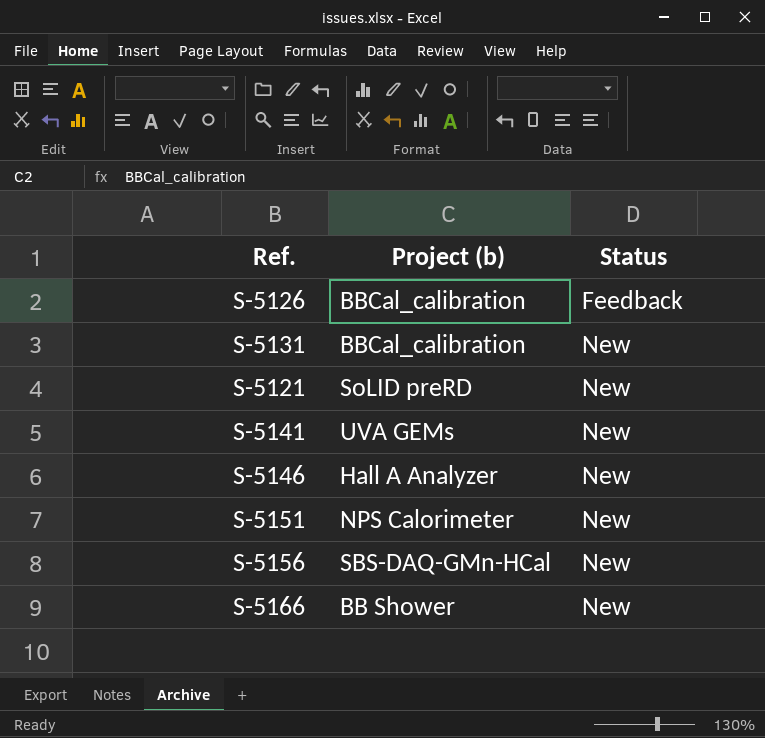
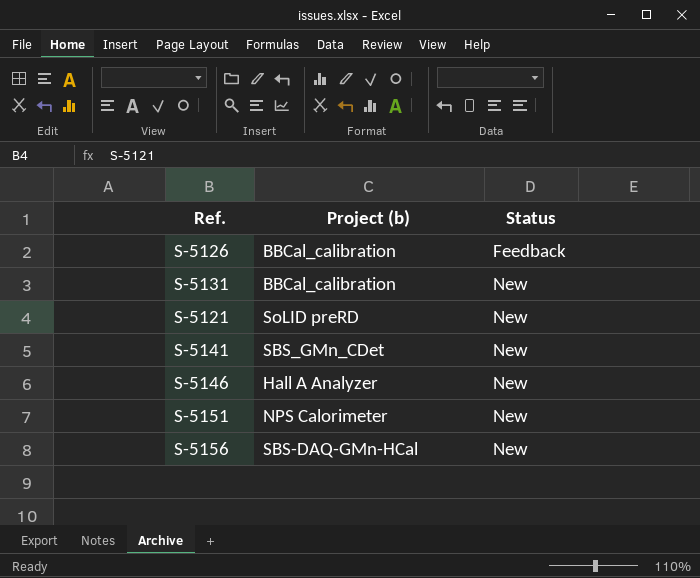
row S-5166: BB Shower | New -> none
S-5141 | Project (b): UVA GEMs -> SBS_GMn_CDet

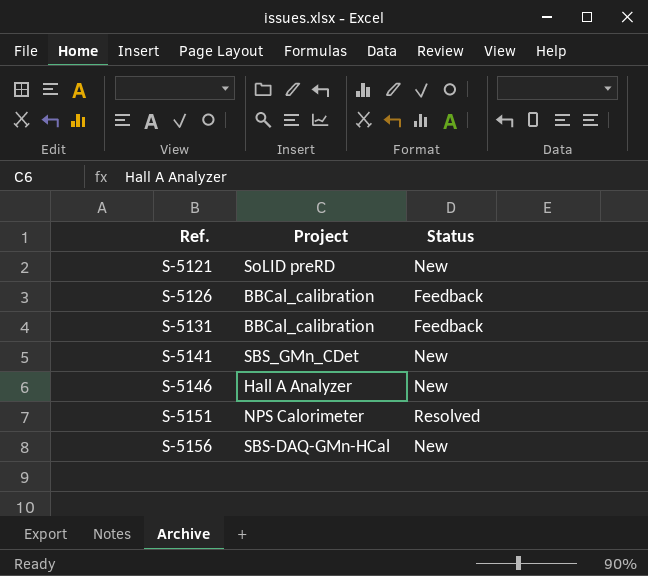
row order: Status ascending -> Ref. ascending
column name: Project (b) -> Project
S-5131 | Status: New -> Feedback
S-5151 | Status: New -> Resolved

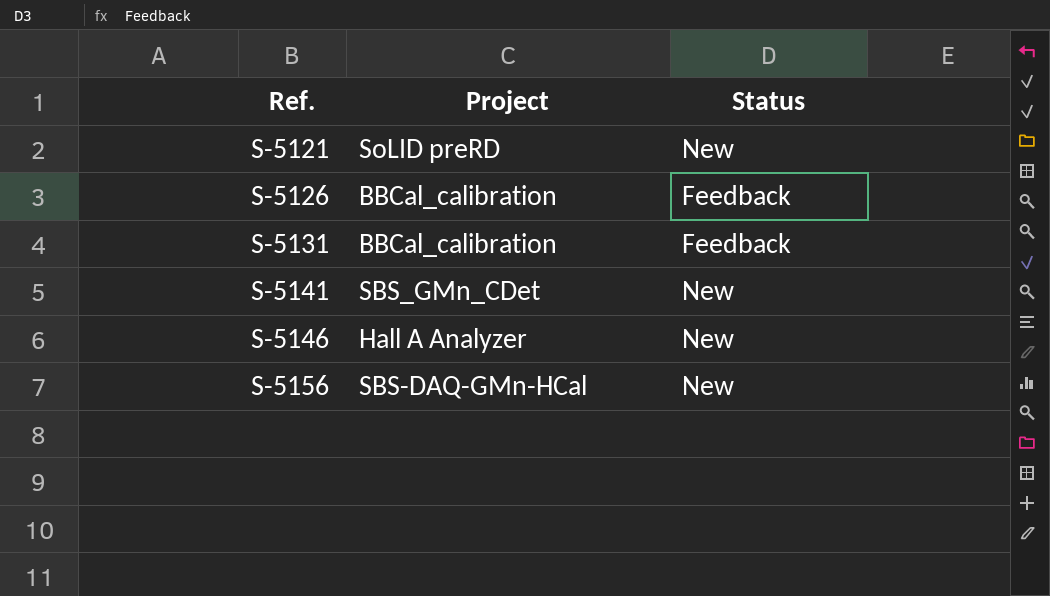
row S-5151: NPS Calorimeter | Resolved -> none

